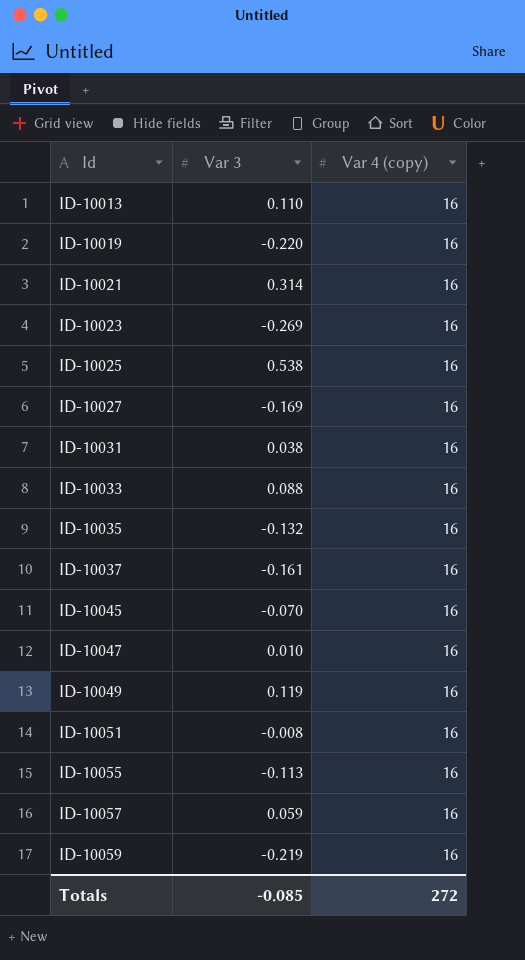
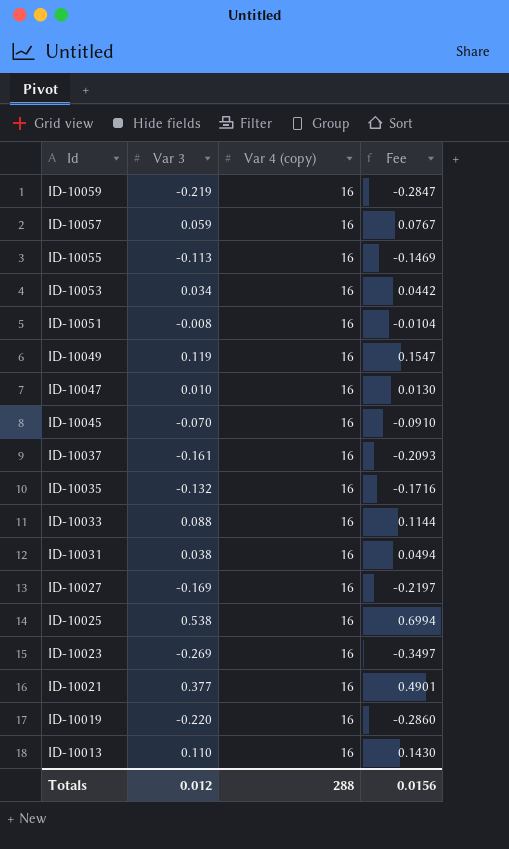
row order: Id ascending -> Id descending
column Fee | formula: none -> [Var 3] * 1.3
row ID-10053: none -> 0.034 | 16 | 0.0442
ID-10021 | Var 3: 0.314 -> 0.377
Totals | Var 3: -0.085 -> 0.012
Totals | Var 4 (copy): 272 -> 288

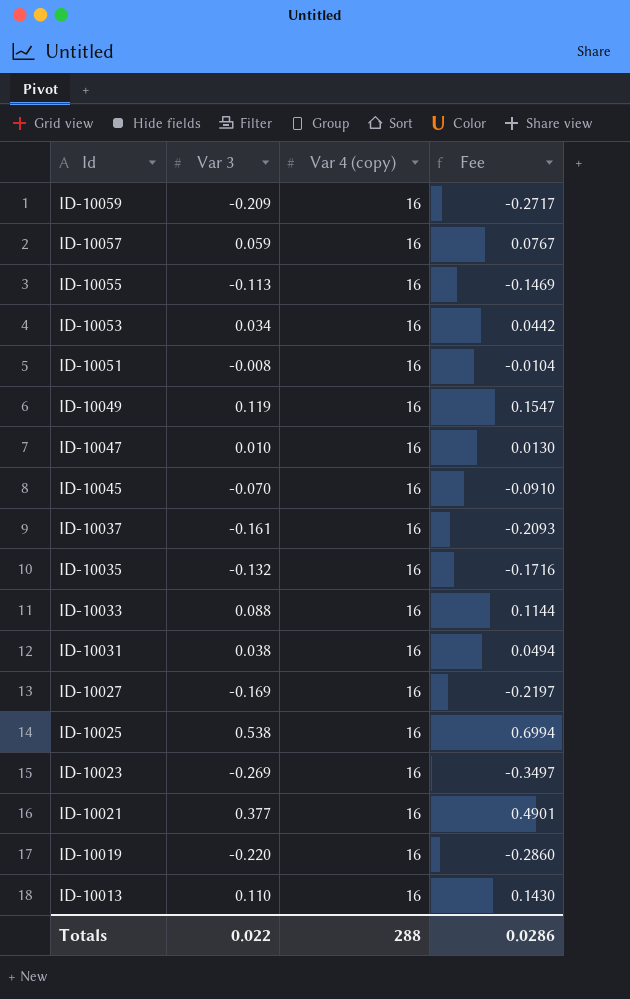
ID-10059 | Var 3: -0.219 -> -0.209
ID-10059 | Fee: -0.2847 -> -0.2717
Totals | Var 3: 0.012 -> 0.022
Totals | Fee: 0.0156 -> 0.0286

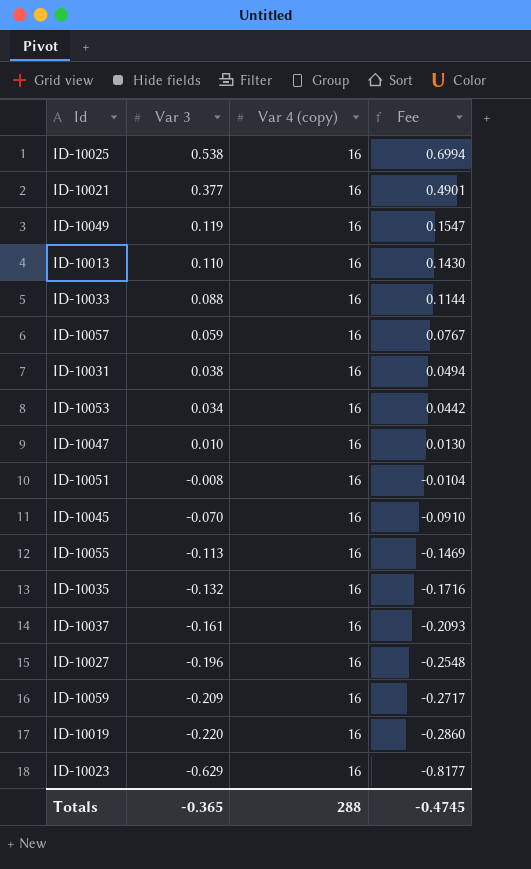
row order: Id descending -> Var 3 descending
ID-10027 | Var 3: -0.169 -> -0.196
ID-10027 | Fee: -0.2197 -> -0.2548
ID-10023 | Var 3: -0.269 -> -0.629
ID-10023 | Fee: -0.3497 -> -0.8177
Totals | Var 3: 0.022 -> -0.365
Totals | Fee: 0.0286 -> -0.4745

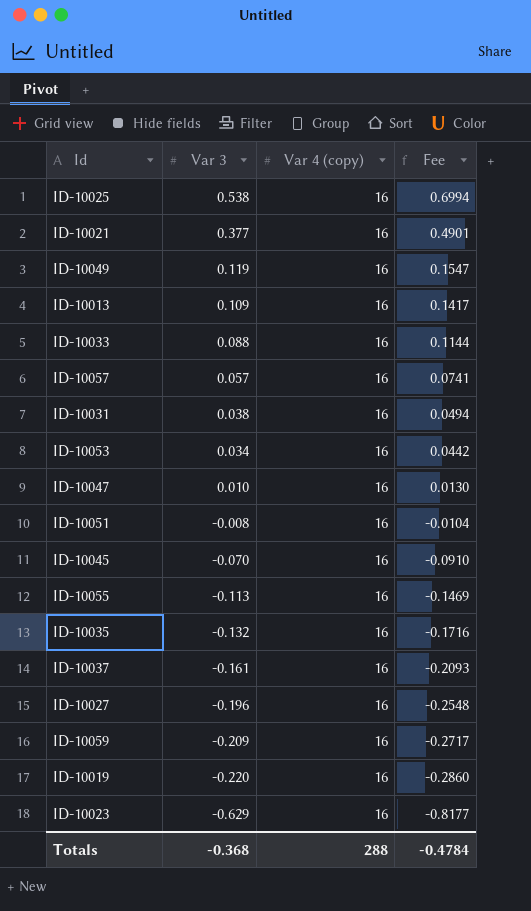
ID-10013 | Var 3: 0.110 -> 0.109
ID-10013 | Fee: 0.1430 -> 0.1417
ID-10057 | Var 3: 0.059 -> 0.057
ID-10057 | Fee: 0.0767 -> 0.0741
Totals | Var 3: -0.365 -> -0.368
Totals | Fee: -0.4745 -> -0.4784

